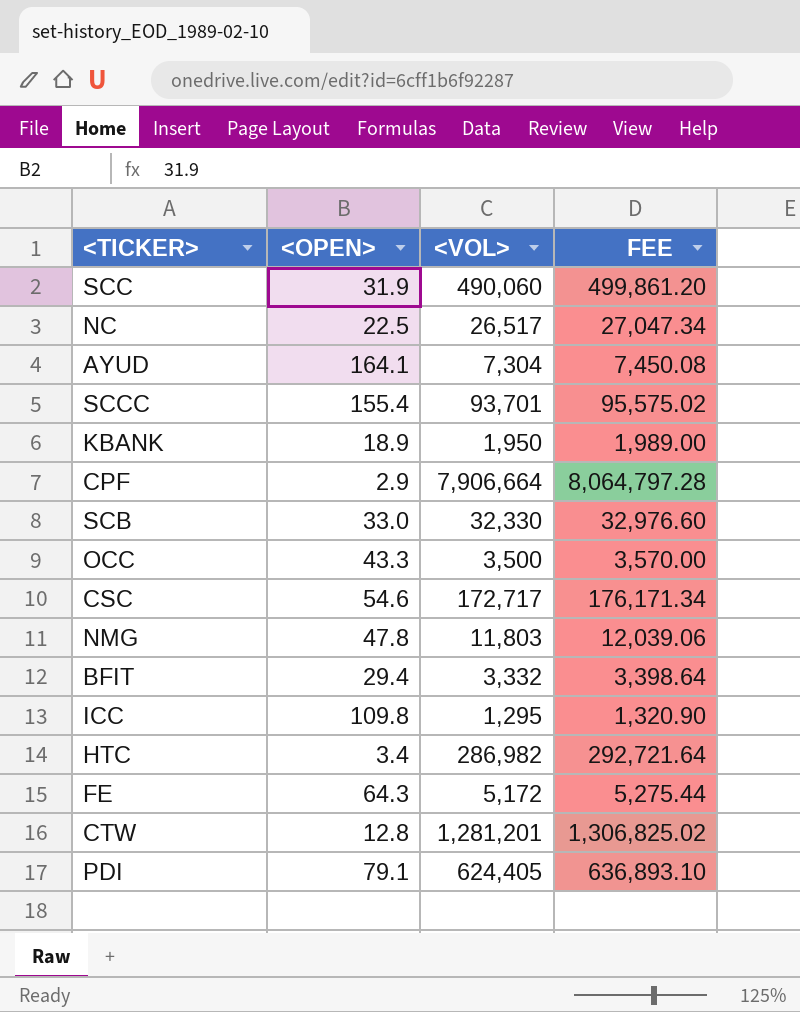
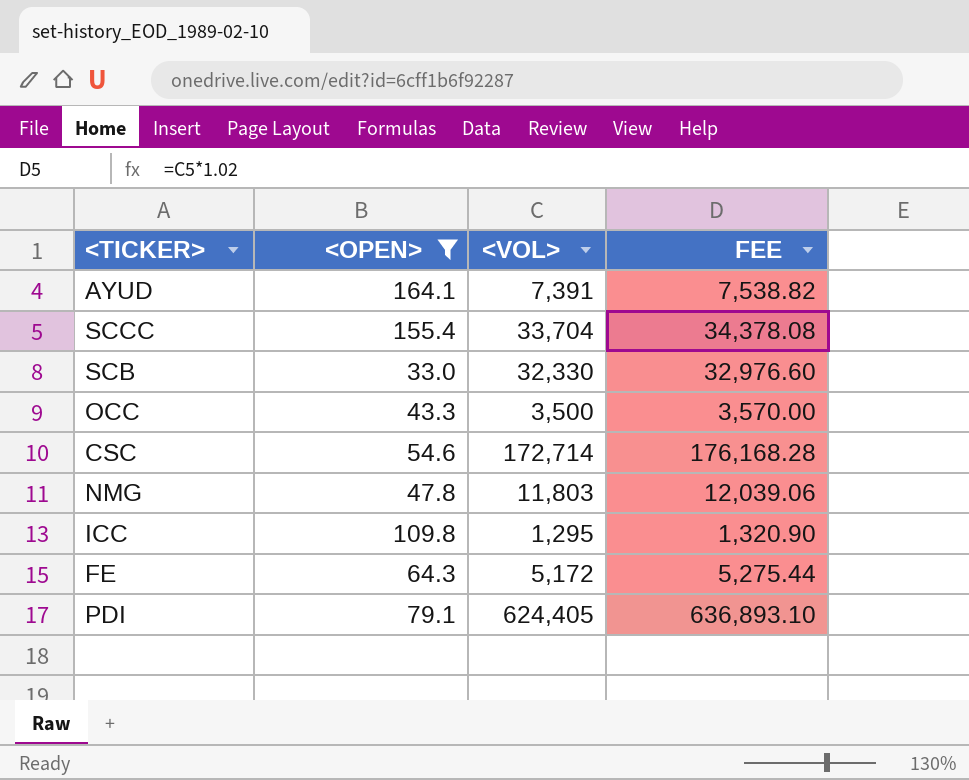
filter: none -> <OPEN> >= 33.0
AYUD | <VOL>: 7,304 -> 7,391
AYUD | FEE: 7,450.08 -> 7,538.82
SCCC | <VOL>: 93,701 -> 33,704
SCCC | FEE: 95,575.02 -> 34,378.08
CSC | <VOL>: 172,717 -> 172,714
CSC | FEE: 176,171.34 -> 176,168.28

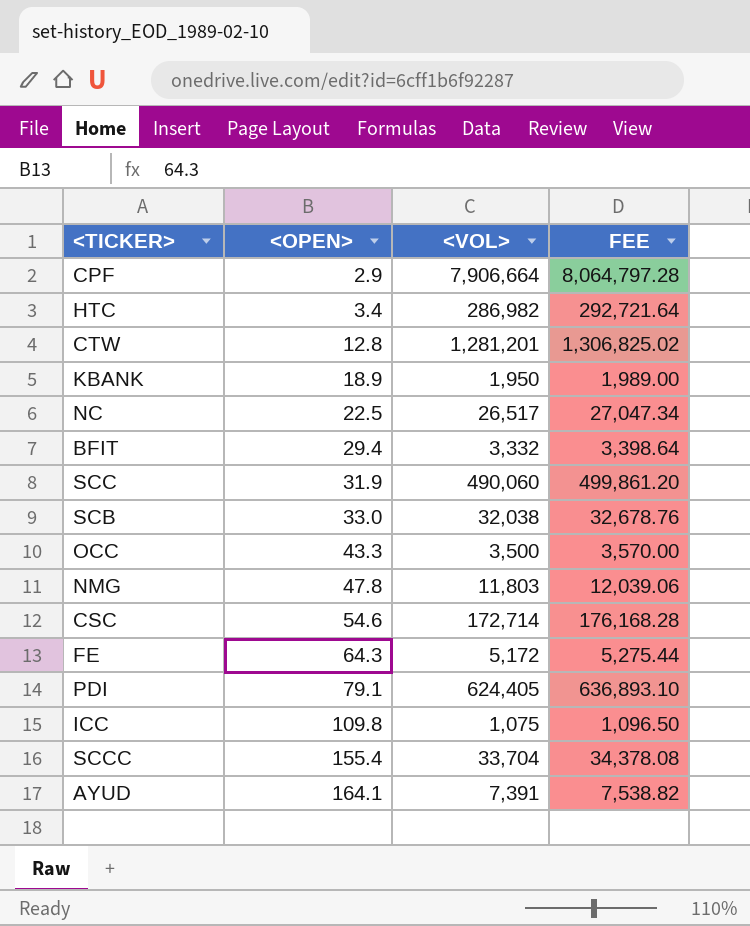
filter: <OPEN> >= 33.0 -> none
row order: none -> <OPEN> ascending
SCB | <VOL>: 32,330 -> 32,038
SCB | FEE: 32,976.60 -> 32,678.76
ICC | <VOL>: 1,295 -> 1,075
ICC | FEE: 1,320.90 -> 1,096.50

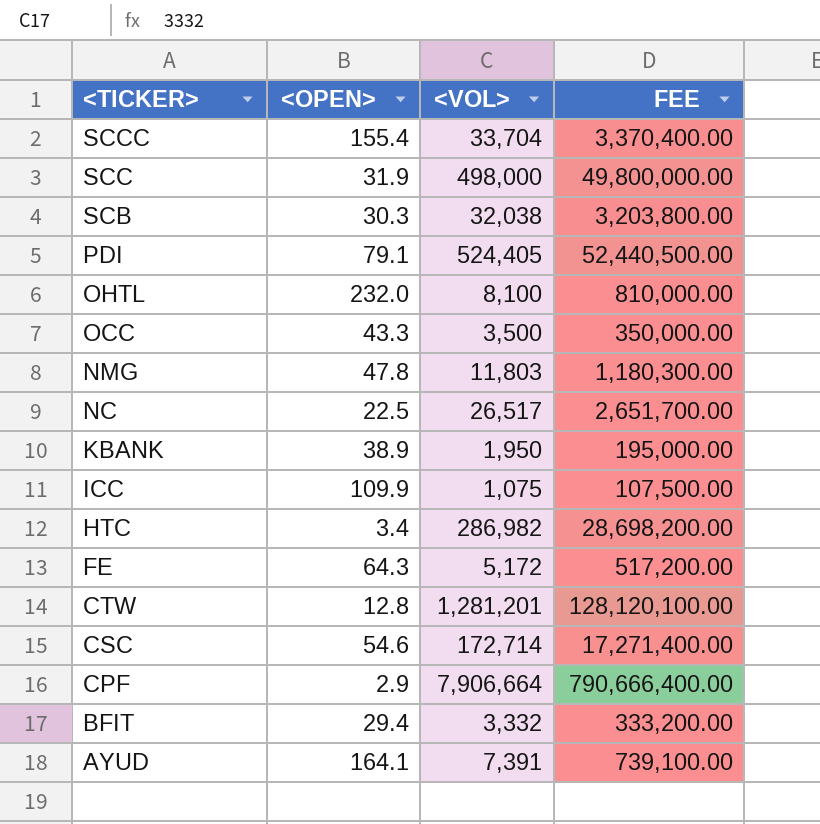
row order: <OPEN> ascending -> <TICKER> descending
column FEE | formula: [<VOL>] * 1.02 -> [<VOL>] * 100
SCC | <VOL>: 490,060 -> 498,000
SCB | <OPEN>: 33.0 -> 30.3
PDI | <VOL>: 624,405 -> 524,405
row OHTL: none -> 232.0 | 8,100 | 810,000.00
KBANK | <OPEN>: 18.9 -> 38.9
ICC | <OPEN>: 109.8 -> 109.9

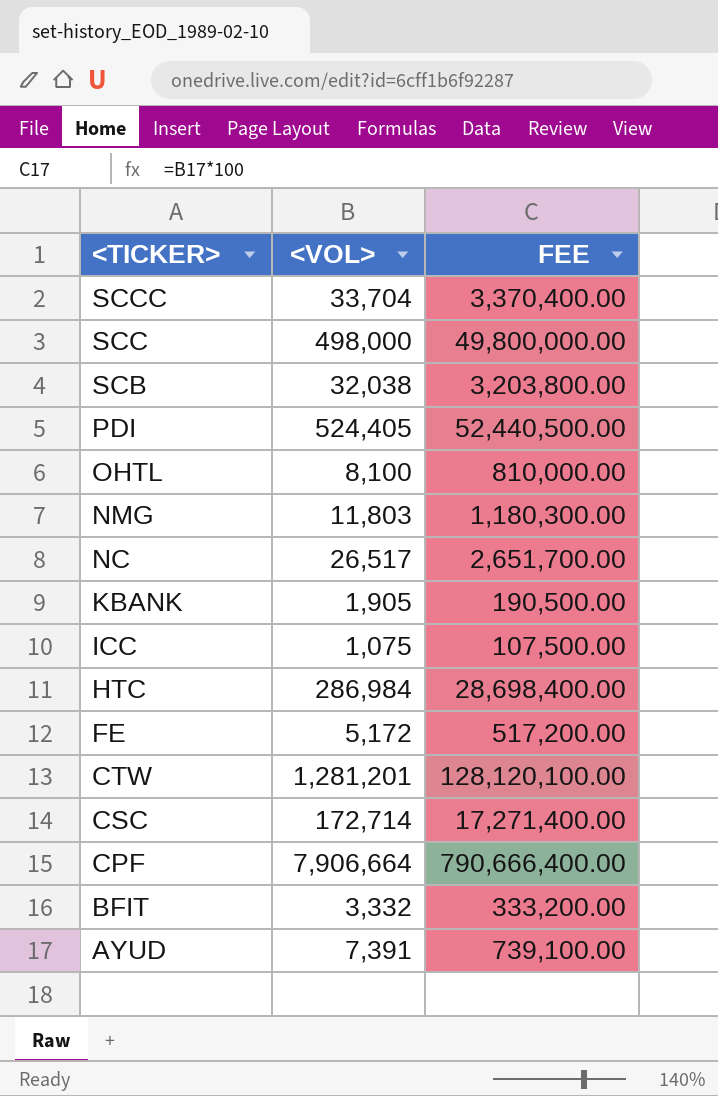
column <OPEN> | position: 2 -> none
row OCC: 43.3 | 3,500 | 350,000.00 -> none
KBANK | <VOL>: 1,950 -> 1,905
KBANK | FEE: 195,000.00 -> 190,500.00
HTC | <VOL>: 286,982 -> 286,984
HTC | FEE: 28,698,200.00 -> 28,698,400.00

